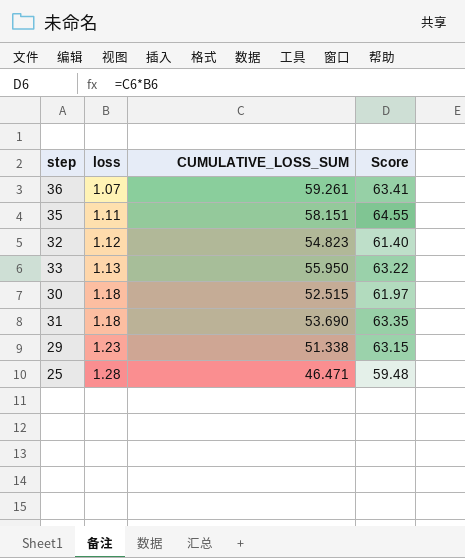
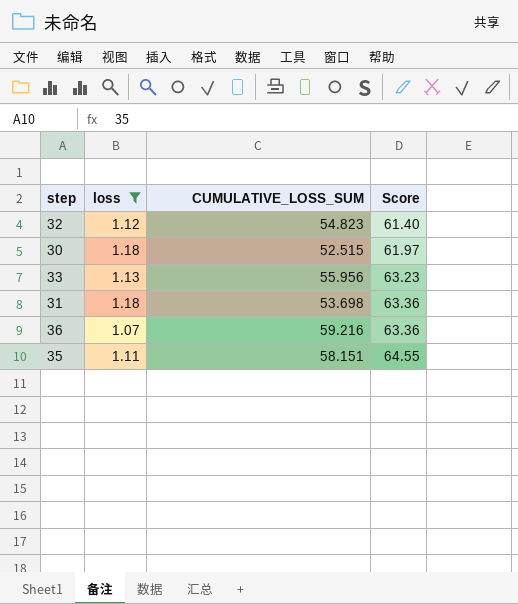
filter: none -> loss <= 1.18
row order: loss ascending -> Score ascending
33 | CUMULATIVE_LOSS_SUM: 55.950 -> 55.956
33 | Score: 63.22 -> 63.23
31 | CUMULATIVE_LOSS_SUM: 53.690 -> 53.698
31 | Score: 63.35 -> 63.36
36 | CUMULATIVE_LOSS_SUM: 59.261 -> 59.216
36 | Score: 63.41 -> 63.36

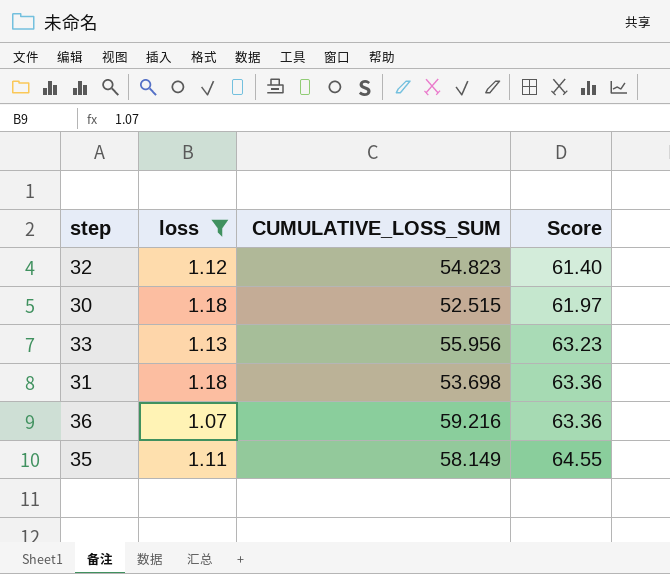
35 | CUMULATIVE_LOSS_SUM: 58.151 -> 58.149

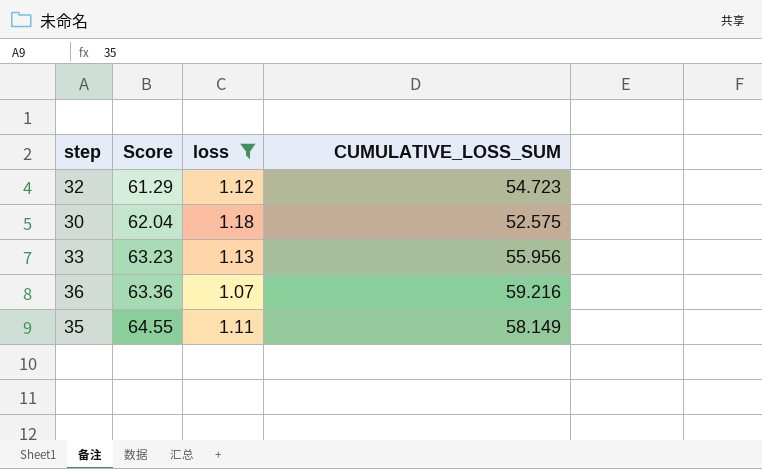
column Score | position: 4 -> 2
row 31: 1.18 | 53.698 | 63.36 -> none
32 | Score: 61.40 -> 61.29
32 | CUMULATIVE_LOSS_SUM: 54.823 -> 54.723
30 | Score: 61.97 -> 62.04
30 | CUMULATIVE_LOSS_SUM: 52.515 -> 52.575

